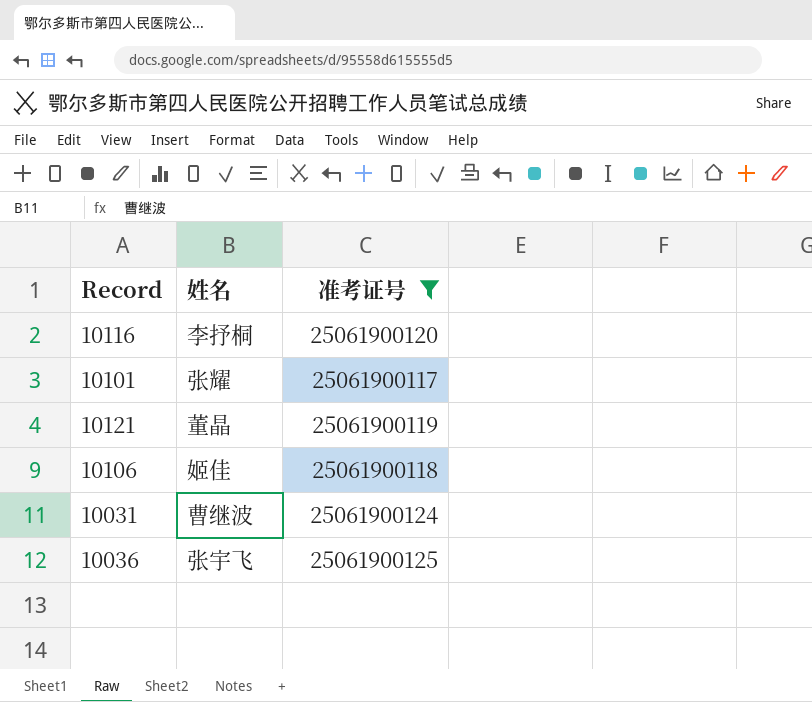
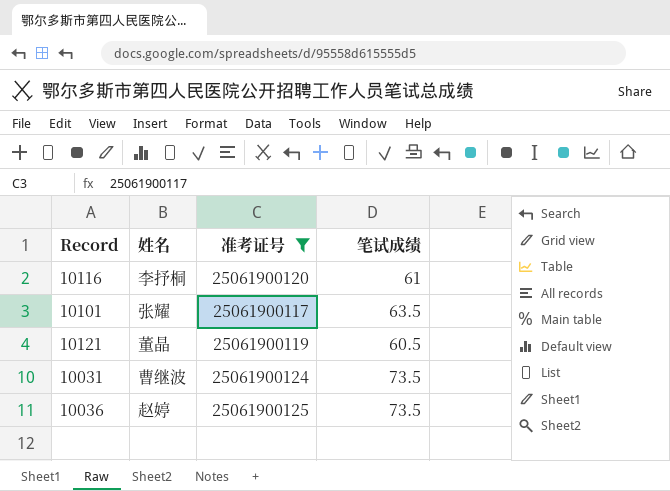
column 笔试成绩 | position: none -> 4
row 10106: 姬佳 | 25061900118 -> none
10036 | 姓名: 张宇飞 -> 赵婷

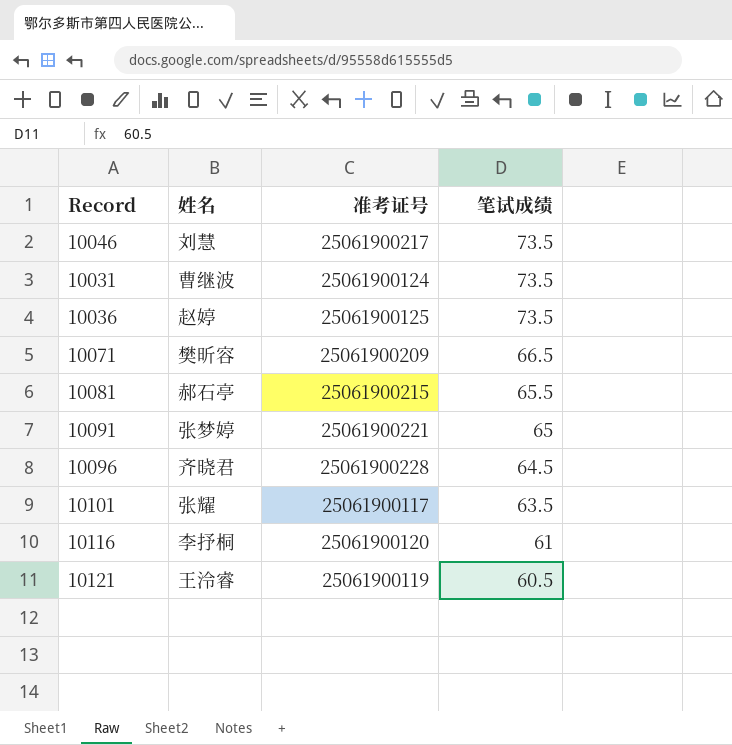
filter: 准考证号 <= 25061900125 -> none
row order: none -> 笔试成绩 descending
10121 | 姓名: 董晶 -> 王泠睿

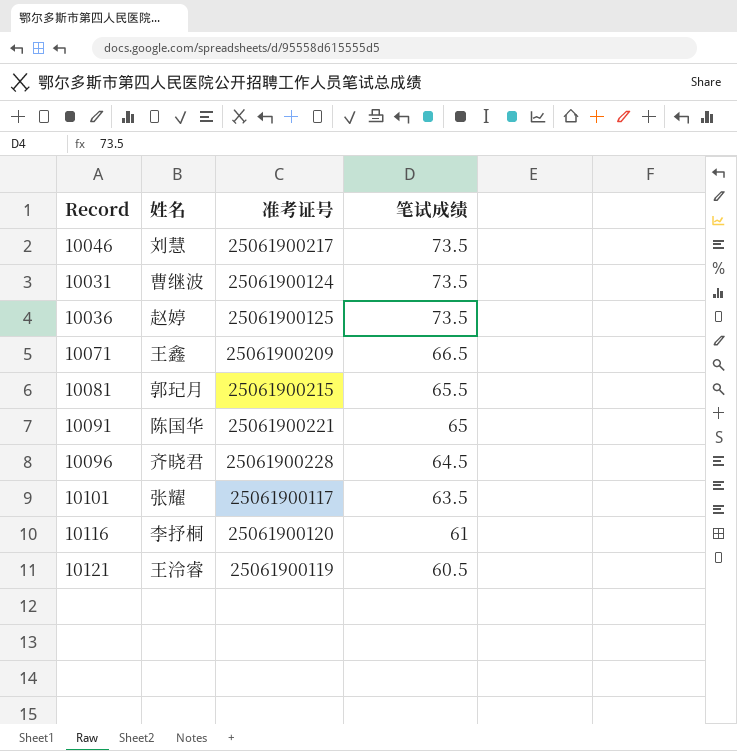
10071 | 姓名: 樊昕容 -> 王鑫
10081 | 姓名: 郝石亭 -> 郭玘月
10091 | 姓名: 张梦婷 -> 陈国华

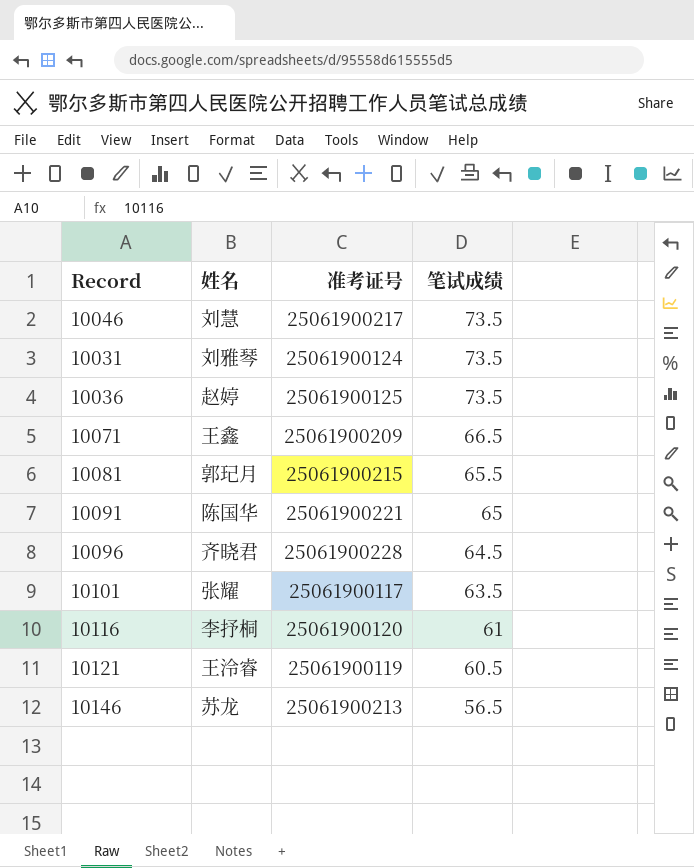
10031 | 姓名: 曹继波 -> 刘雅琴
row 10146: none -> 苏龙 | 25061900213 | 56.5

